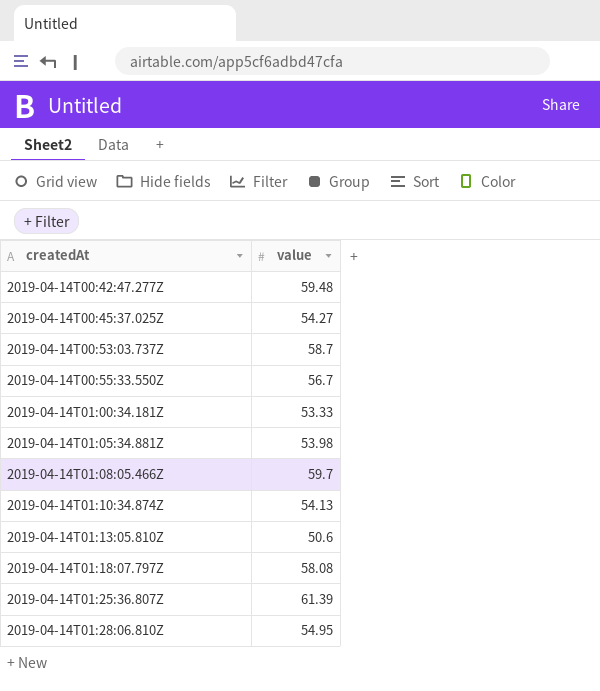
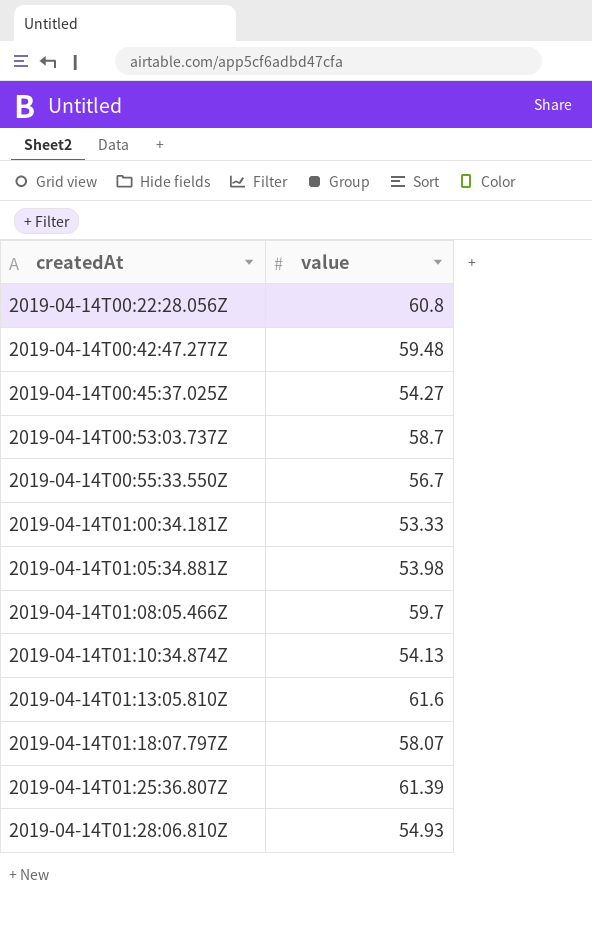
row 2019-04-14T00:22:28.056Z: none -> 60.8
2019-04-14T01:13:05.810Z | value: 50.6 -> 61.6
2019-04-14T01:18:07.797Z | value: 58.08 -> 58.07
2019-04-14T01:28:06.810Z | value: 54.95 -> 54.93

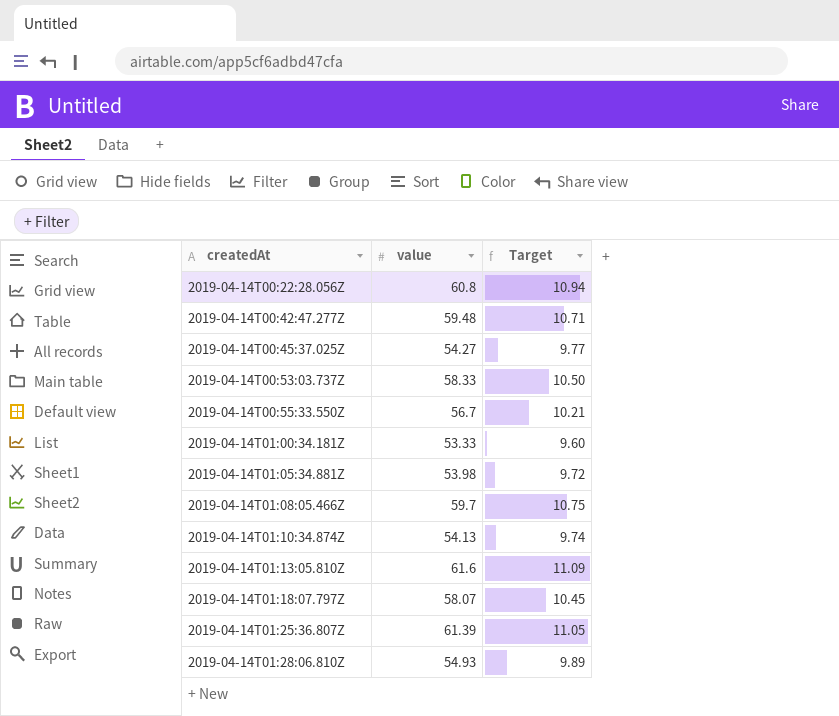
column Target | formula: none -> [value] * 0.18
2019-04-14T00:53:03.737Z | value: 58.7 -> 58.33

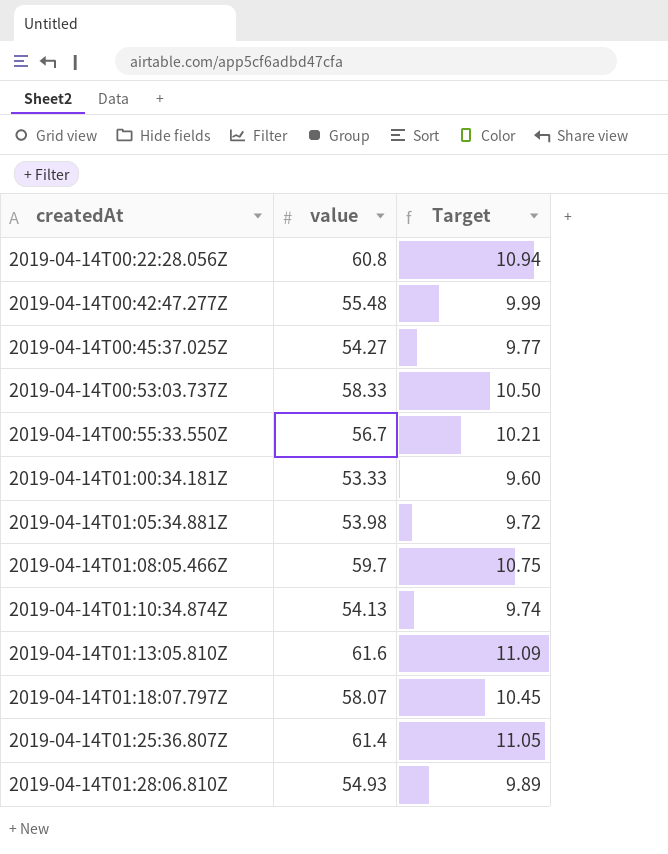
2019-04-14T00:42:47.277Z | value: 59.48 -> 55.48
2019-04-14T00:42:47.277Z | Target: 10.71 -> 9.99
2019-04-14T01:25:36.807Z | value: 61.39 -> 61.4

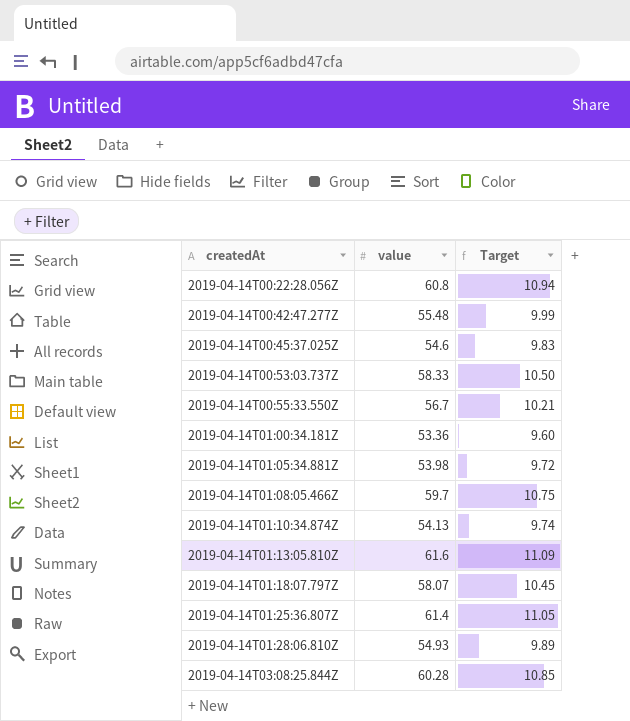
2019-04-14T00:45:37.025Z | value: 54.27 -> 54.6
2019-04-14T00:45:37.025Z | Target: 9.77 -> 9.83
2019-04-14T01:00:34.181Z | value: 53.33 -> 53.36
row 2019-04-14T03:08:25.844Z: none -> 60.28 | 10.85

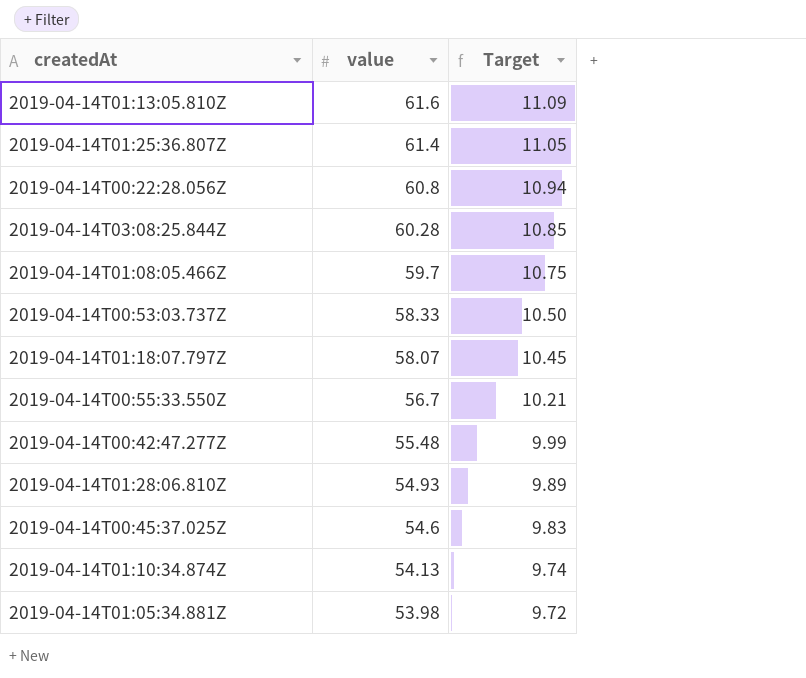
row order: createdAt ascending -> value descending
row 2019-04-14T01:00:34.181Z: 53.36 | 9.60 -> none

